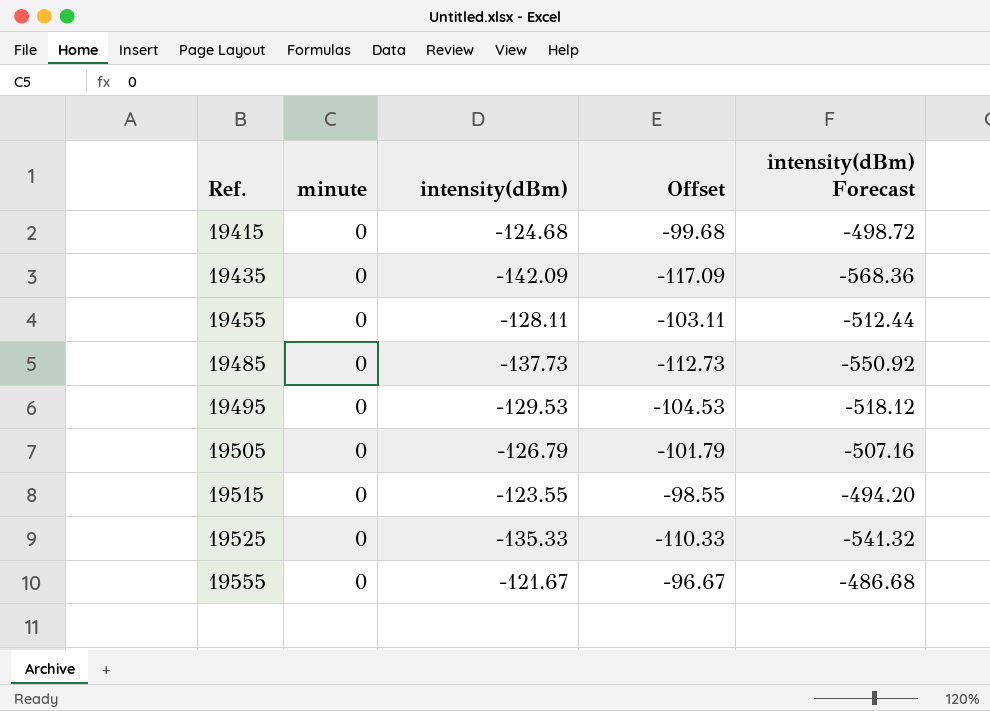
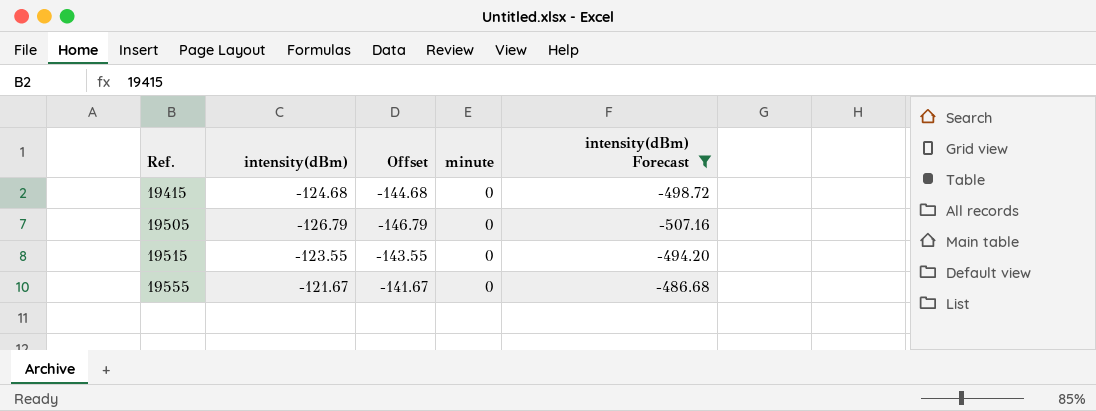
filter: none -> intensity(dBm) Forecast >= -507.16
column Offset | formula: [intensity(dBm)] + 25 -> [intensity(dBm)] - 20
column minute | position: 2 -> 4

